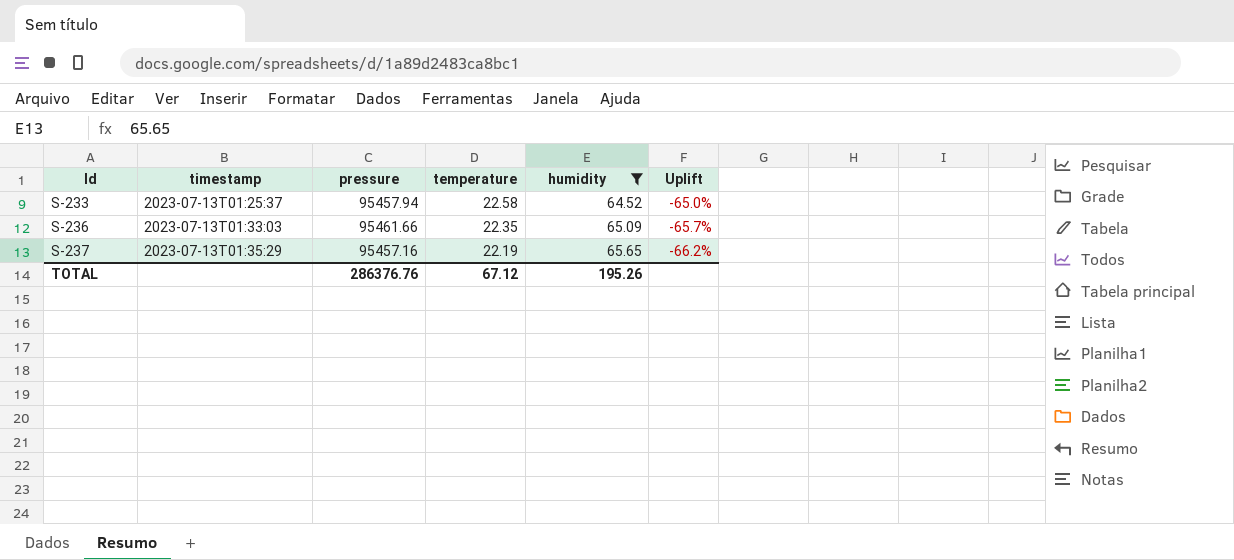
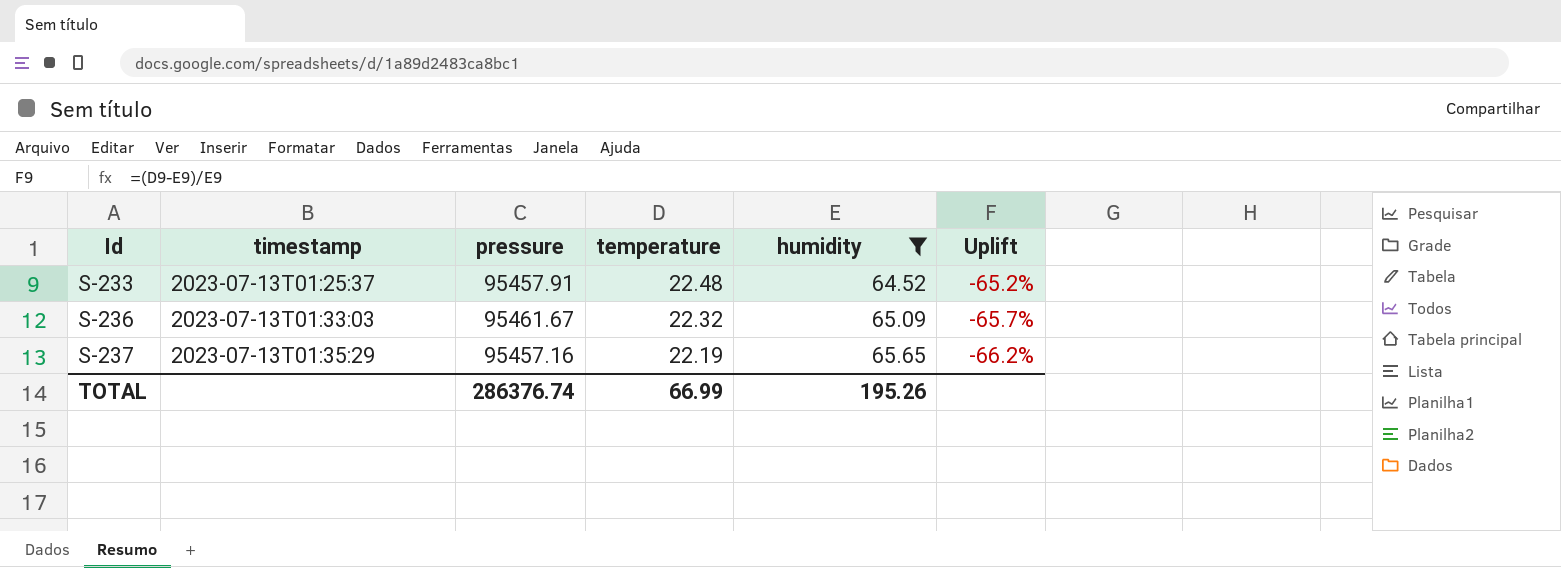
S-233 | pressure: 95457.94 -> 95457.91
S-233 | temperature: 22.58 -> 22.48
S-233 | Uplift: -65.0% -> -65.2%
S-236 | pressure: 95461.66 -> 95461.67
S-236 | temperature: 22.35 -> 22.32
TOTAL | pressure: 286376.76 -> 286376.74
TOTAL | temperature: 67.12 -> 66.99

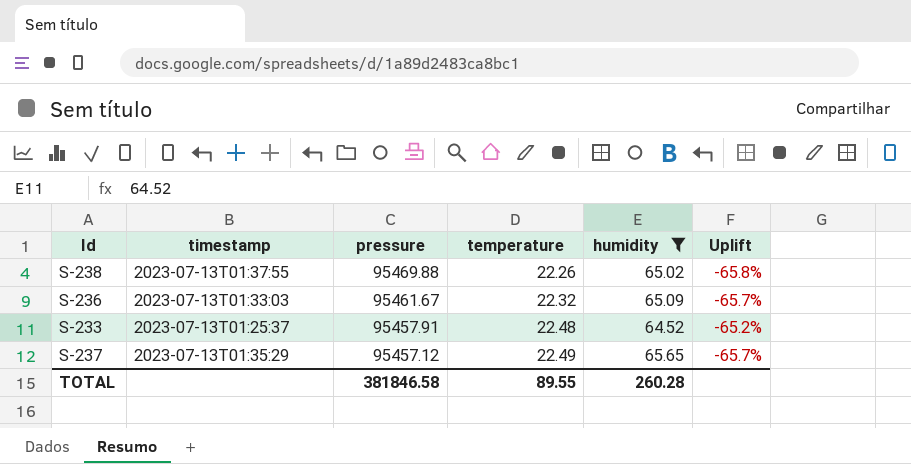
row order: Id ascending -> pressure descending
row S-238: none -> 2023-07-13T01:37:55 | 95469.88 | 22.26 | 65.02 | -65.8%
S-237 | pressure: 95457.16 -> 95457.12
S-237 | temperature: 22.19 -> 22.49
S-237 | Uplift: -66.2% -> -65.7%
TOTAL | pressure: 286376.74 -> 381846.58
TOTAL | temperature: 66.99 -> 89.55
TOTAL | humidity: 195.26 -> 260.28

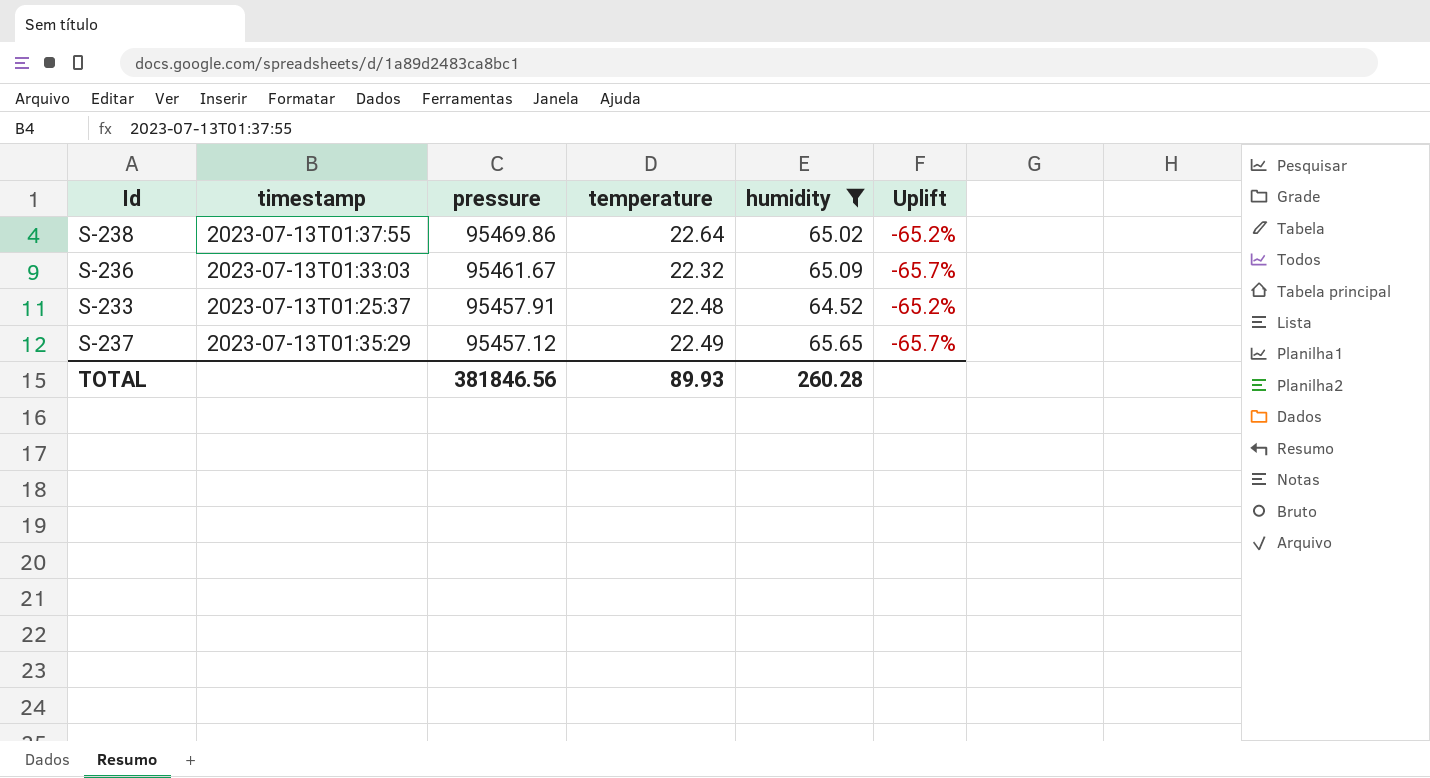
S-238 | pressure: 95469.88 -> 95469.86
S-238 | temperature: 22.26 -> 22.64
S-238 | Uplift: -65.8% -> -65.2%
TOTAL | pressure: 381846.58 -> 381846.56
TOTAL | temperature: 89.55 -> 89.93

